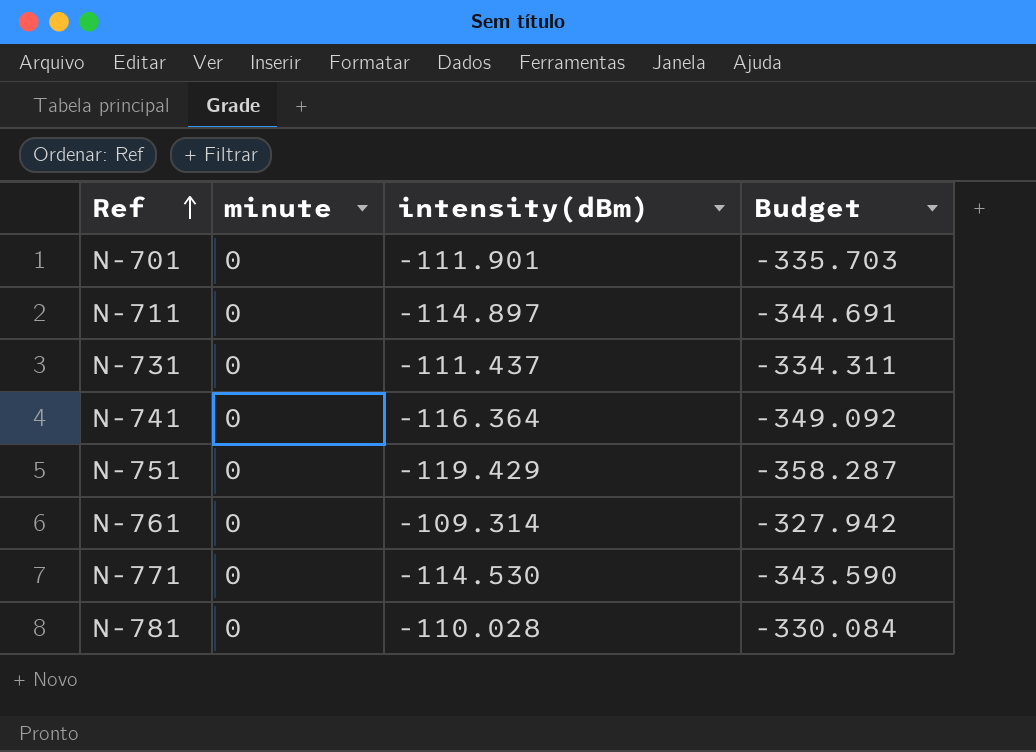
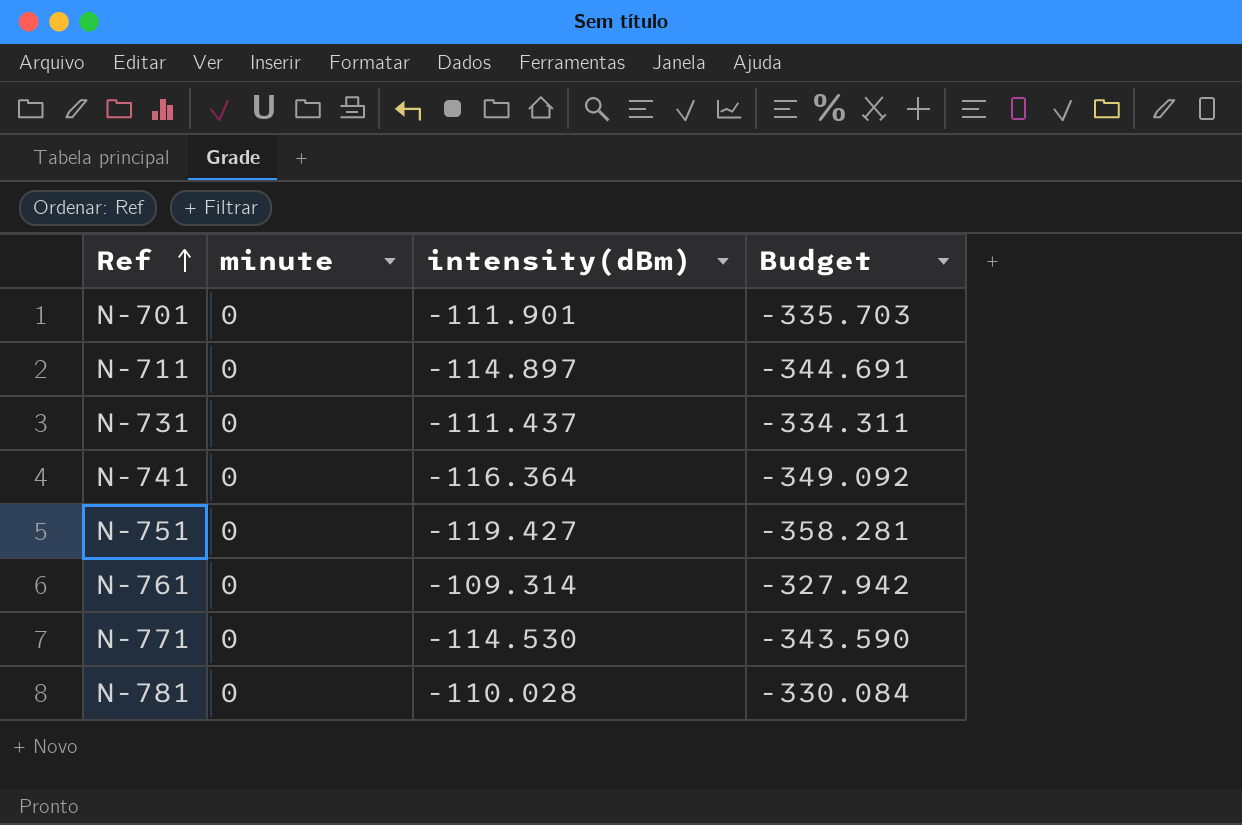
N-751 | intensity(dBm): -119.429 -> -119.427
N-751 | Budget: -358.287 -> -358.281

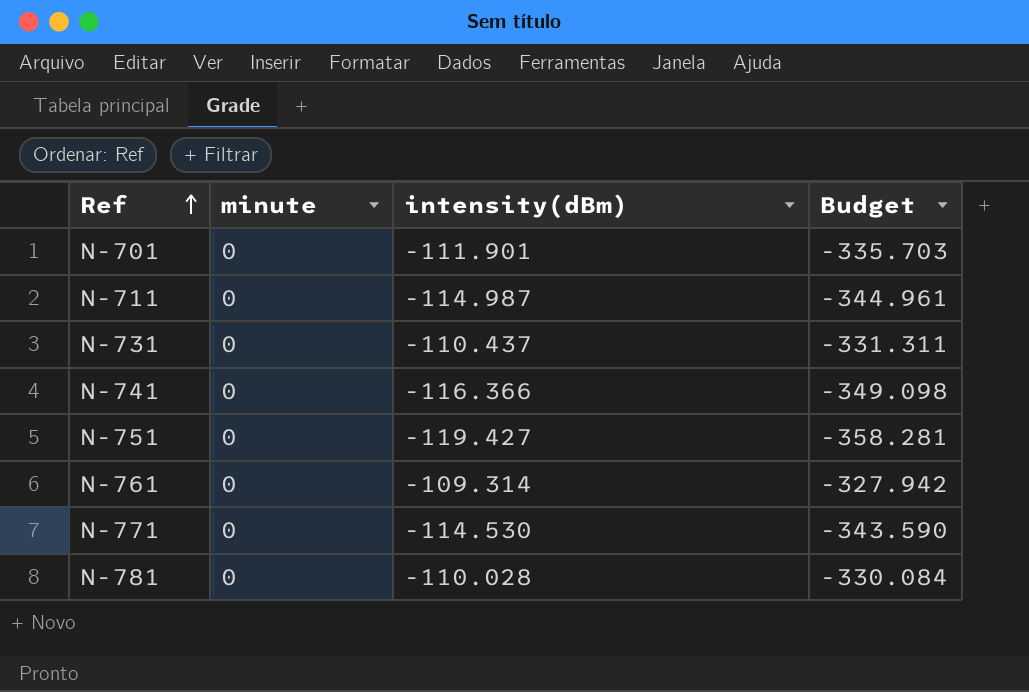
N-711 | intensity(dBm): -114.897 -> -114.987
N-711 | Budget: -344.691 -> -344.961
N-731 | intensity(dBm): -111.437 -> -110.437
N-731 | Budget: -334.311 -> -331.311
N-741 | intensity(dBm): -116.364 -> -116.366
N-741 | Budget: -349.092 -> -349.098

